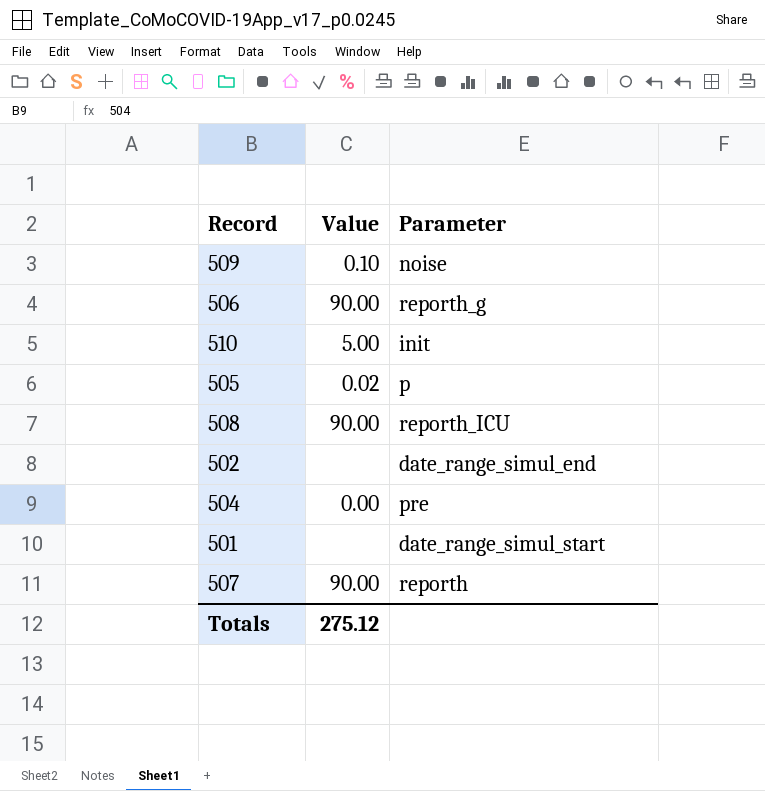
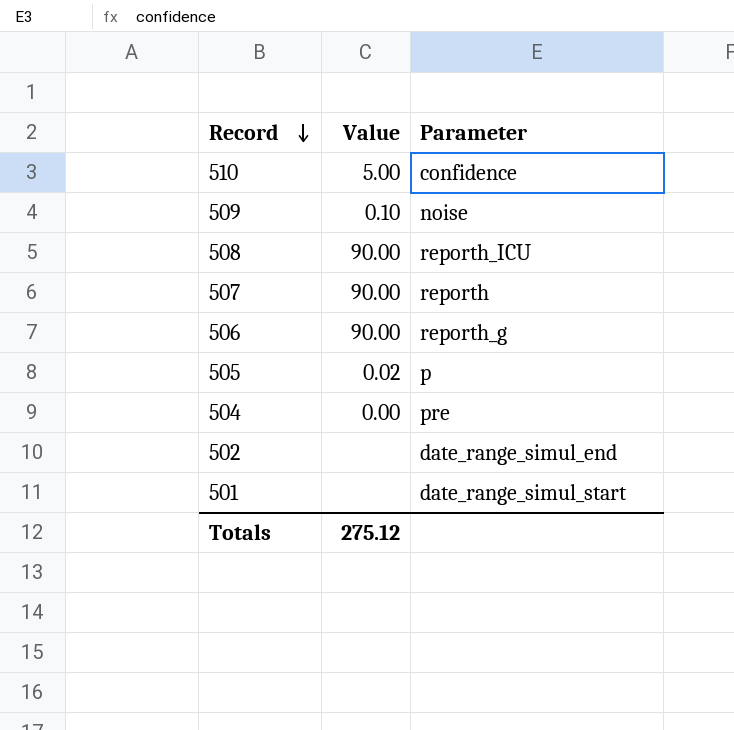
row order: none -> Record descending
510 | Parameter: init -> confidence

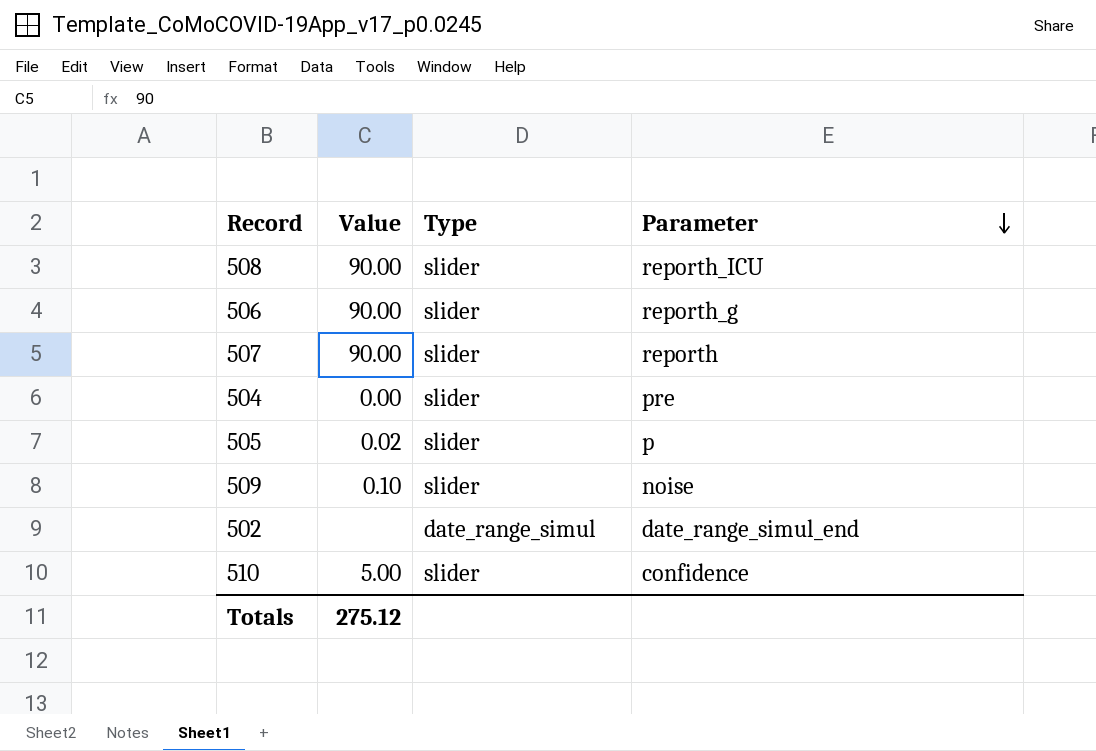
row order: Record descending -> Parameter descending
column Type | position: none -> 3
row 501: none | date_range_simul_start -> none

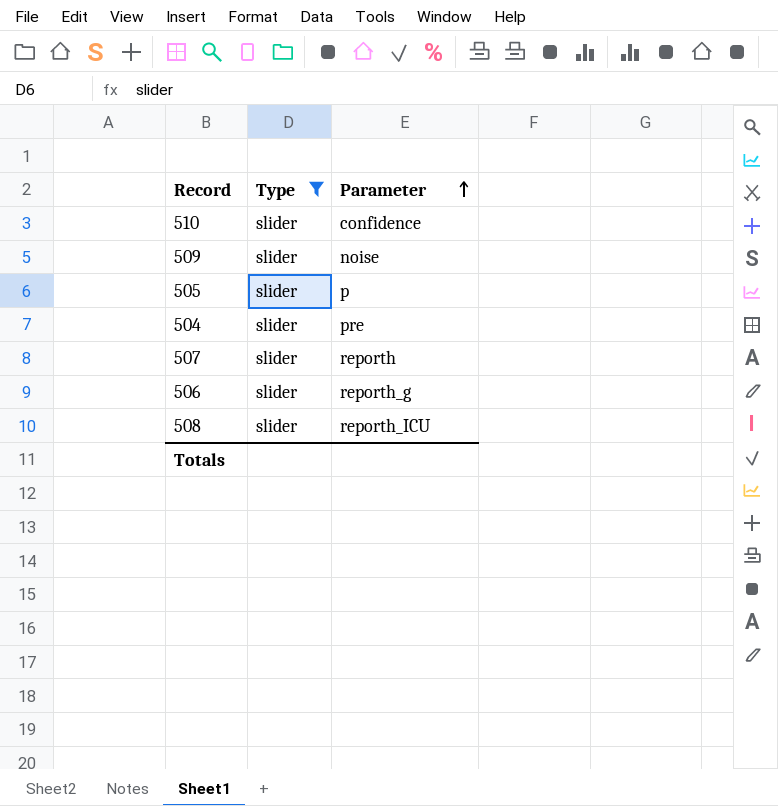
filter: none -> Type = slider
row order: Parameter descending -> Parameter ascending
column Value | position: 2 -> none

